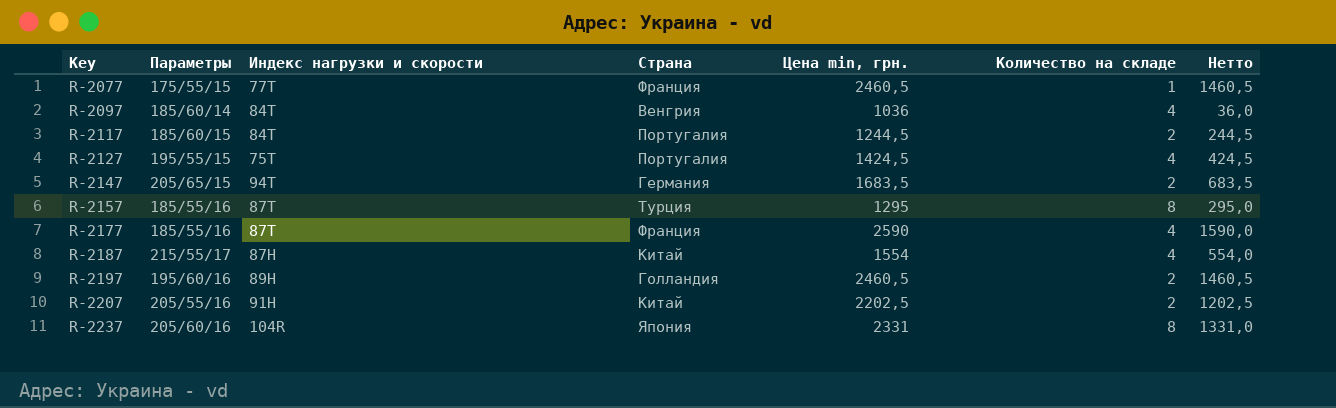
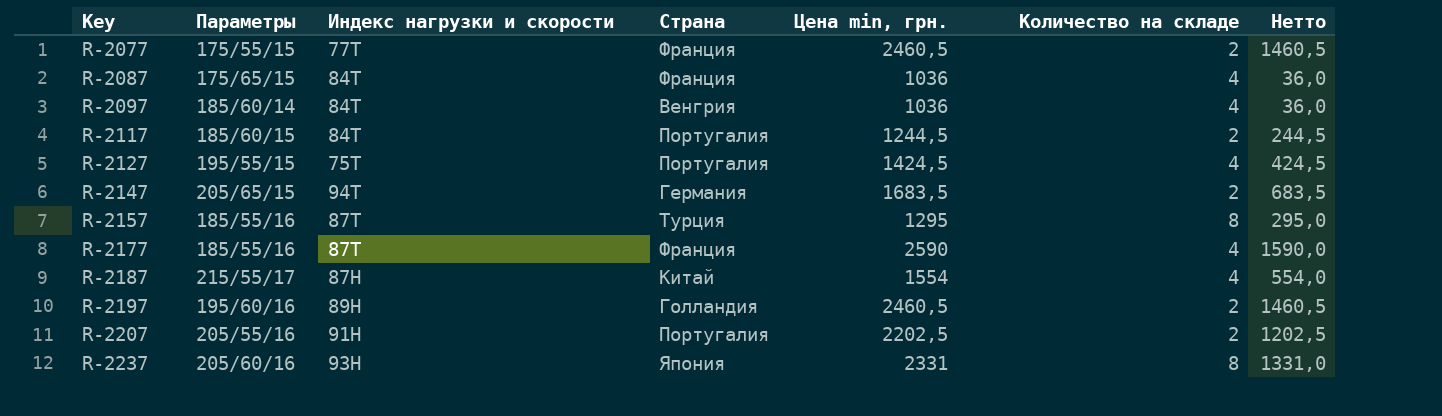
R-2077 | Количество на складе: 1 -> 2
row R-2087: none -> 175/65/15 | 84T | Франция | 1036 | 4 | 36,0
R-2207 | Страна: Китай -> Португалия
R-2237 | Индекс нагрузки и скорости: 104R -> 93H

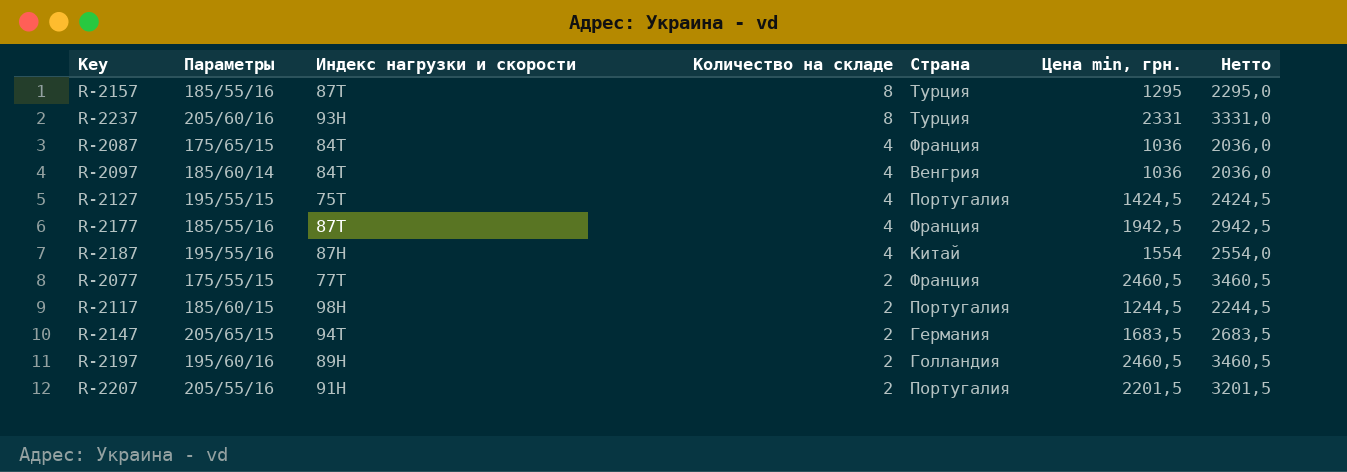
row order: Key ascending -> Количество на складе descending
column Количество на складе | position: 6 -> 4
column Нетто | formula: [Цена min, грн.] - 1000 -> [Цена min, грн.] + 1000
R-2237 | Страна: Япония -> Турция
R-2177 | Цена min, грн.: 2590 -> 1942,5
R-2187 | Параметры: 215/55/17 -> 195/55/16
R-2117 | Индекс нагрузки и скорости: 84T -> 98H
R-2207 | Цена min, грн.: 2202,5 -> 2201,5

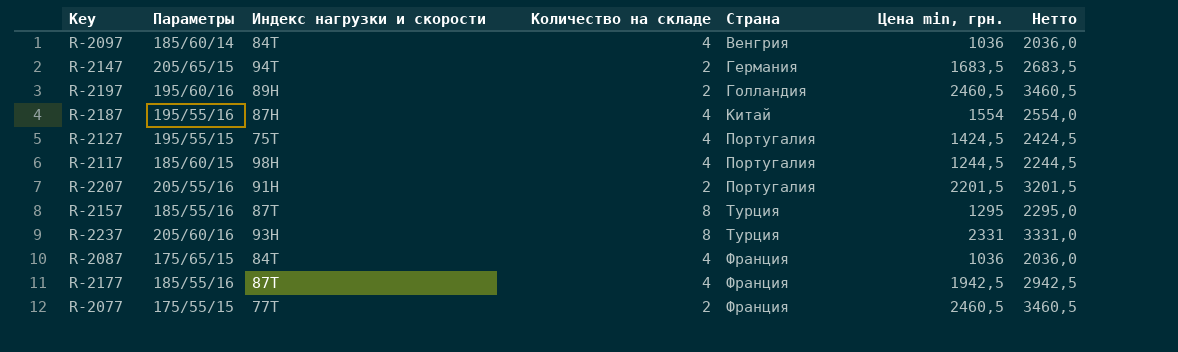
row order: Количество на складе descending -> Страна ascending
R-2117 | Количество на складе: 2 -> 4

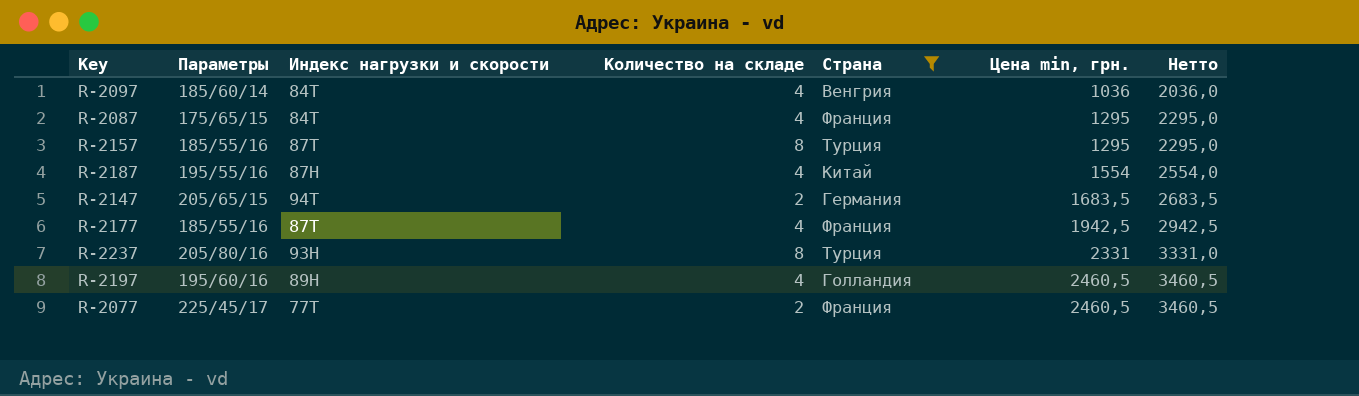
filter: none -> Страна != Португалия
row order: Страна ascending -> Цена min, грн. ascending
R-2087 | Цена min, грн.: 1036 -> 1295
R-2087 | Нетто: 2036,0 -> 2295,0
R-2237 | Параметры: 205/60/16 -> 205/80/16
R-2197 | Количество на складе: 2 -> 4
R-2077 | Параметры: 175/55/15 -> 225/45/17

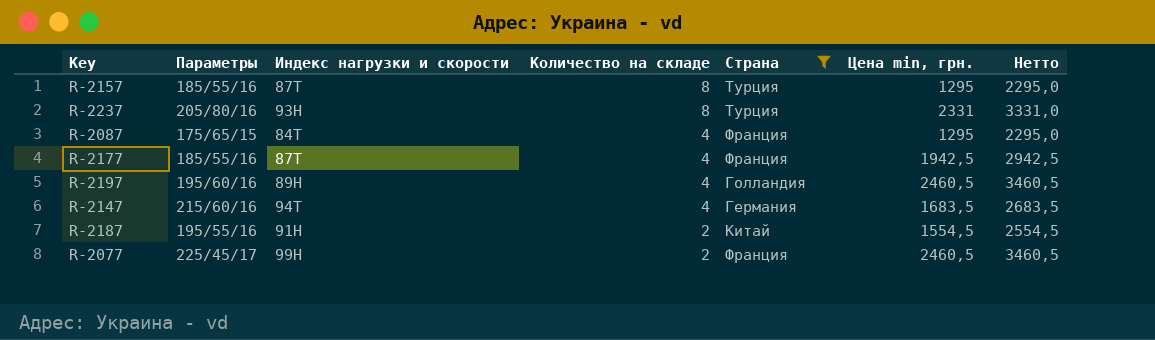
row order: Цена min, грн. ascending -> Количество на складе descending
row R-2097: 185/60/14 | 84T | 4 | Венгрия | 1036 | 2036,0 -> none
R-2147 | Параметры: 205/65/15 -> 215/60/16
R-2147 | Количество на складе: 2 -> 4
R-2187 | Индекс нагрузки и скорости: 87H -> 91H
R-2187 | Количество на складе: 4 -> 2
R-2187 | Цена min, грн.: 1554 -> 1554,5
R-2187 | Нетто: 2554,0 -> 2554,5
R-2077 | Индекс нагрузки и скорости: 77T -> 99H

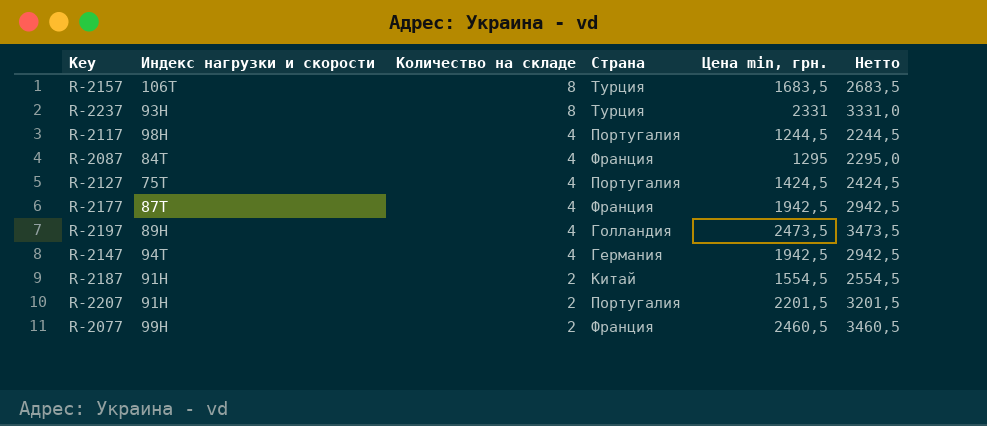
filter: Страна != Португалия -> none
column Параметры | position: 2 -> none
R-2157 | Индекс нагрузки и скорости: 87T -> 106T
R-2157 | Цена min, грн.: 1295 -> 1683,5
R-2157 | Нетто: 2295,0 -> 2683,5
R-2197 | Цена min, грн.: 2460,5 -> 2473,5
R-2197 | Нетто: 3460,5 -> 3473,5
R-2147 | Цена min, грн.: 1683,5 -> 1942,5
R-2147 | Нетто: 2683,5 -> 2942,5

